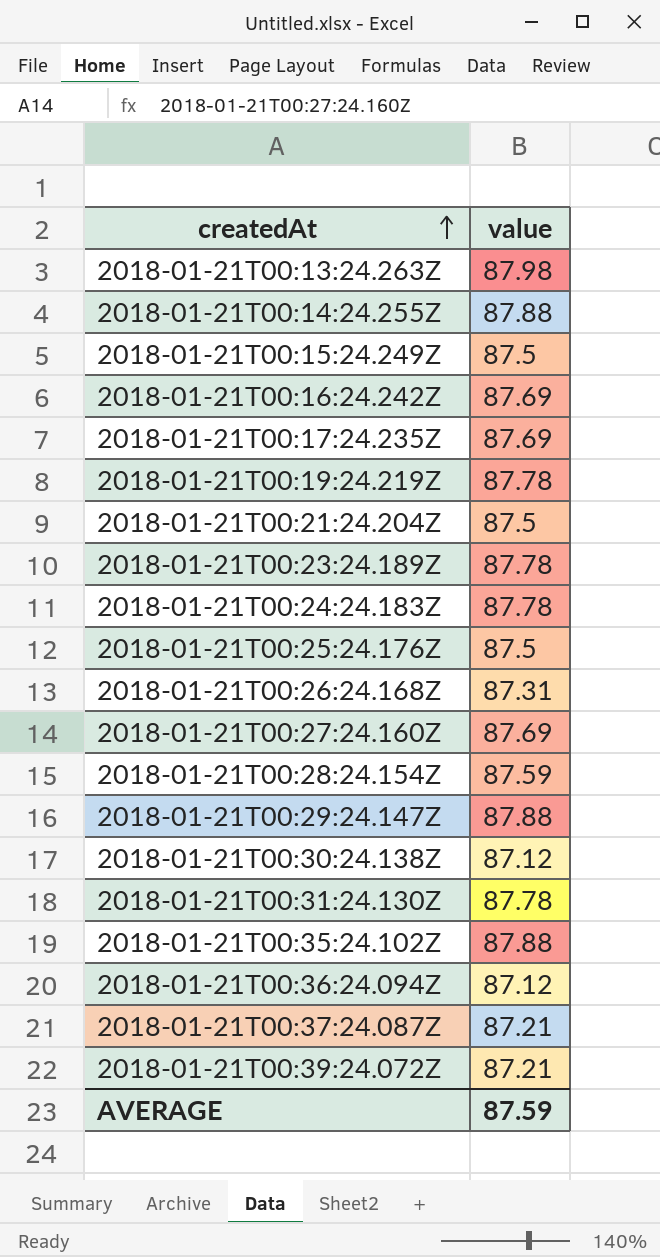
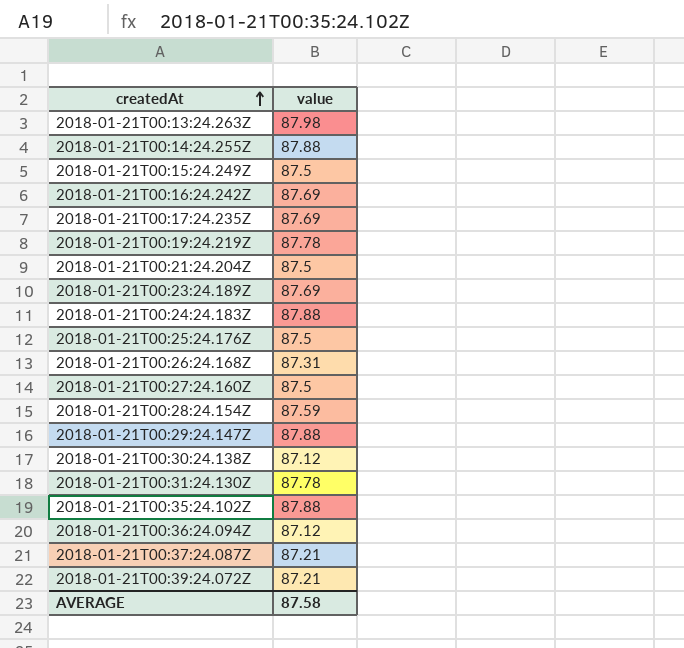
2018-01-21T00:23:24.189Z | value: 87.78 -> 87.69
2018-01-21T00:24:24.183Z | value: 87.78 -> 87.88
2018-01-21T00:27:24.160Z | value: 87.69 -> 87.5
AVERAGE | value: 87.59 -> 87.58

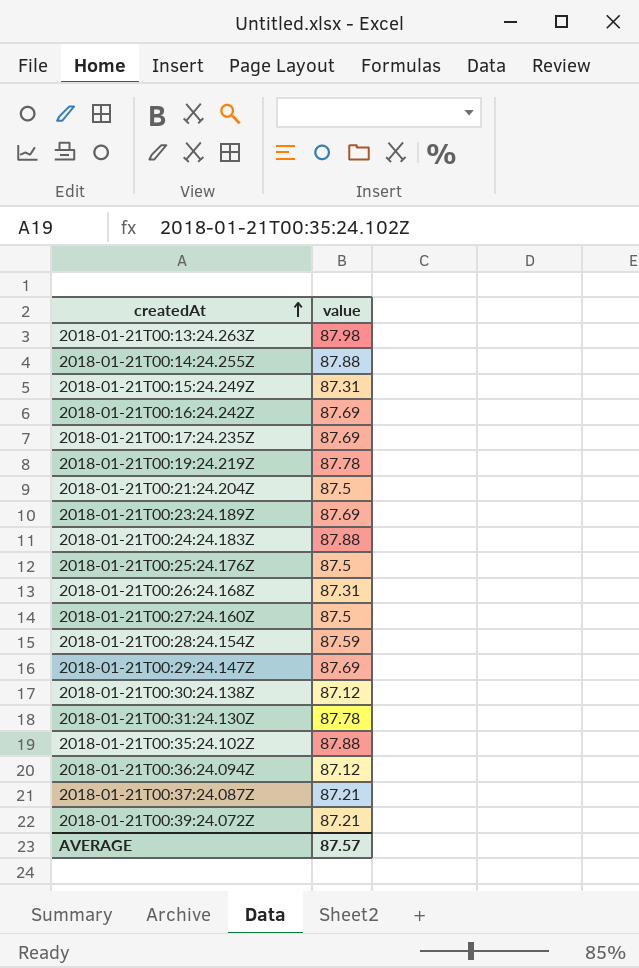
2018-01-21T00:15:24.249Z | value: 87.5 -> 87.31
2018-01-21T00:29:24.147Z | value: 87.88 -> 87.69
AVERAGE | value: 87.58 -> 87.57

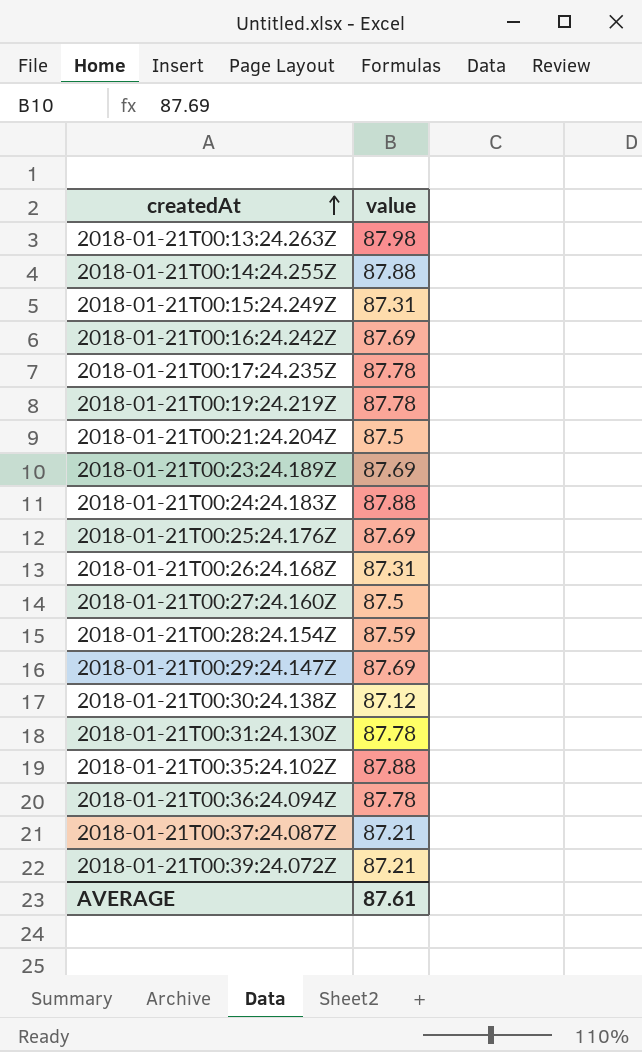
2018-01-21T00:17:24.235Z | value: 87.69 -> 87.78
2018-01-21T00:25:24.176Z | value: 87.5 -> 87.69
2018-01-21T00:36:24.094Z | value: 87.12 -> 87.78
AVERAGE | value: 87.57 -> 87.61

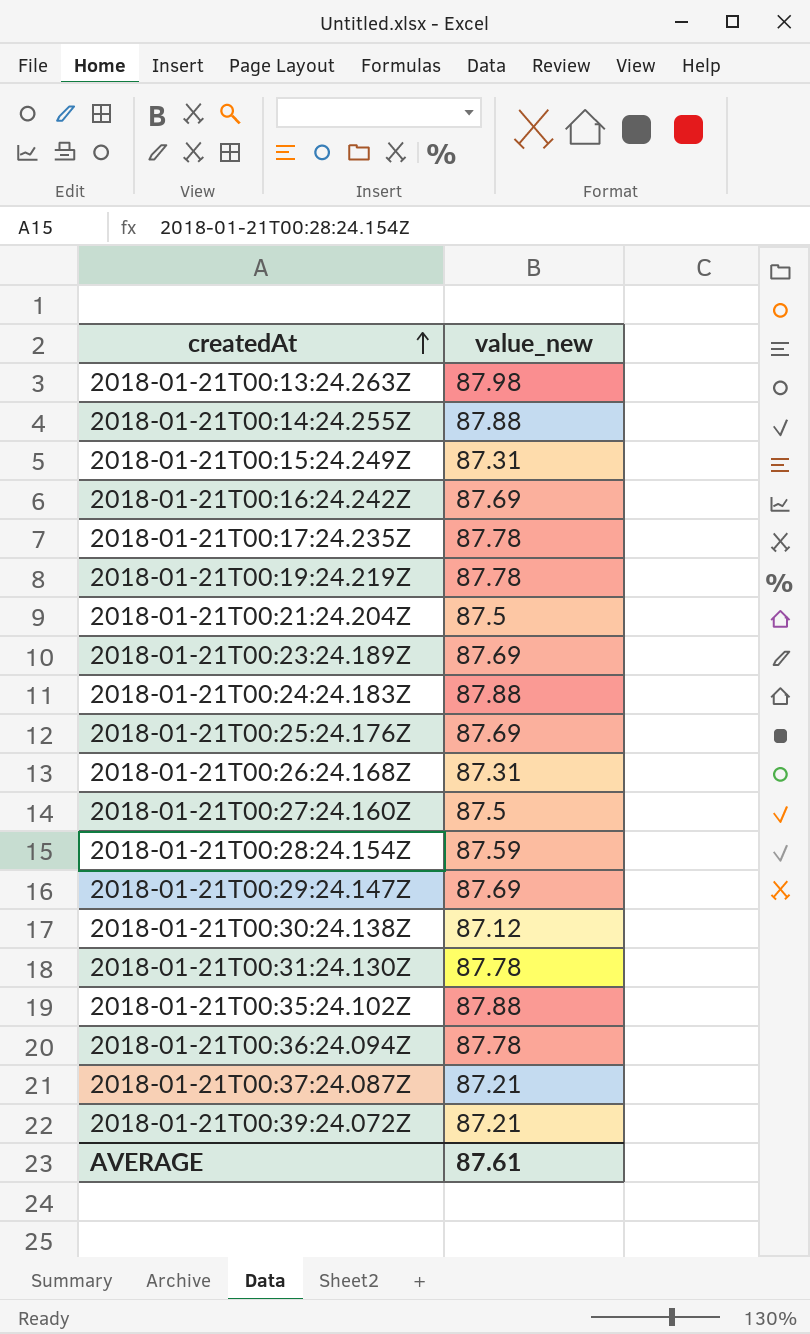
column name: value -> value_new

